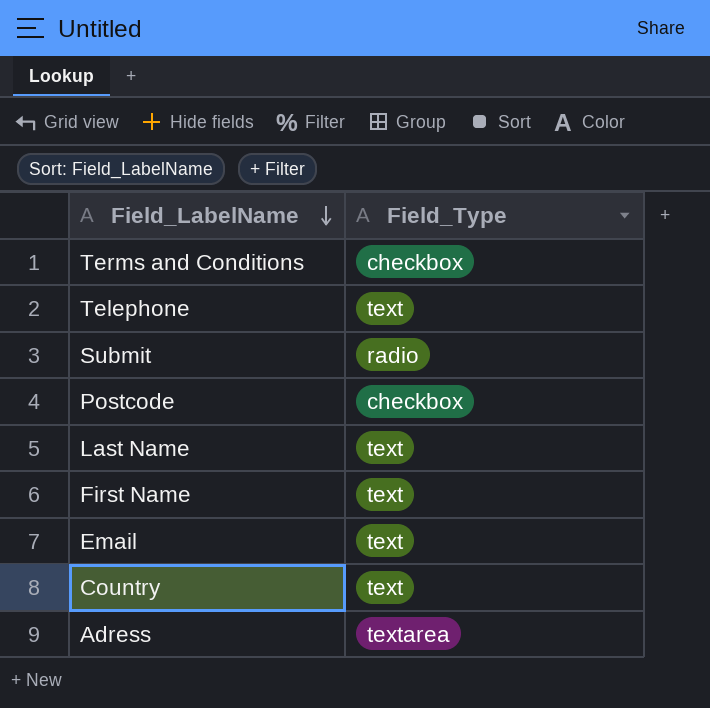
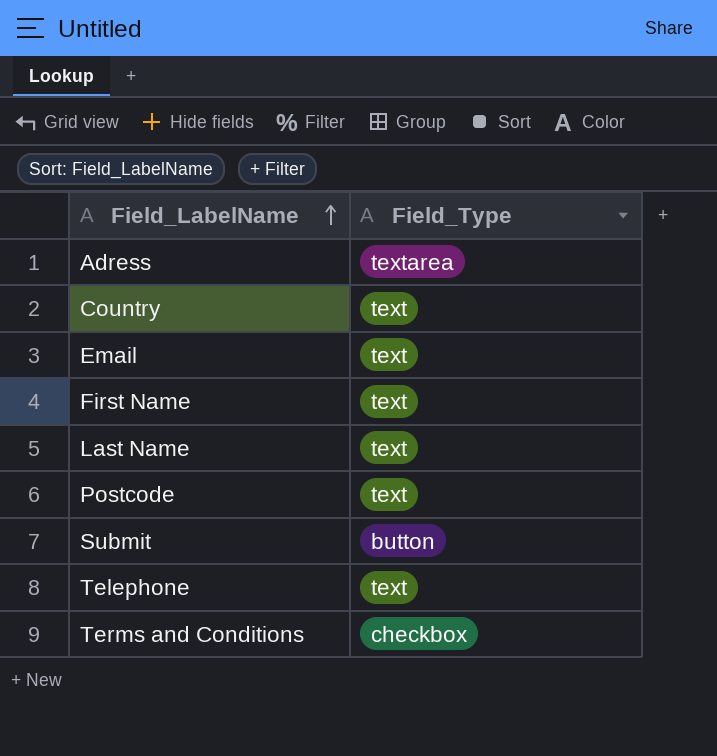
row order: Field_LabelName descending -> Field_LabelName ascending
Postcode | Field_Type: checkbox -> text
Submit | Field_Type: radio -> button

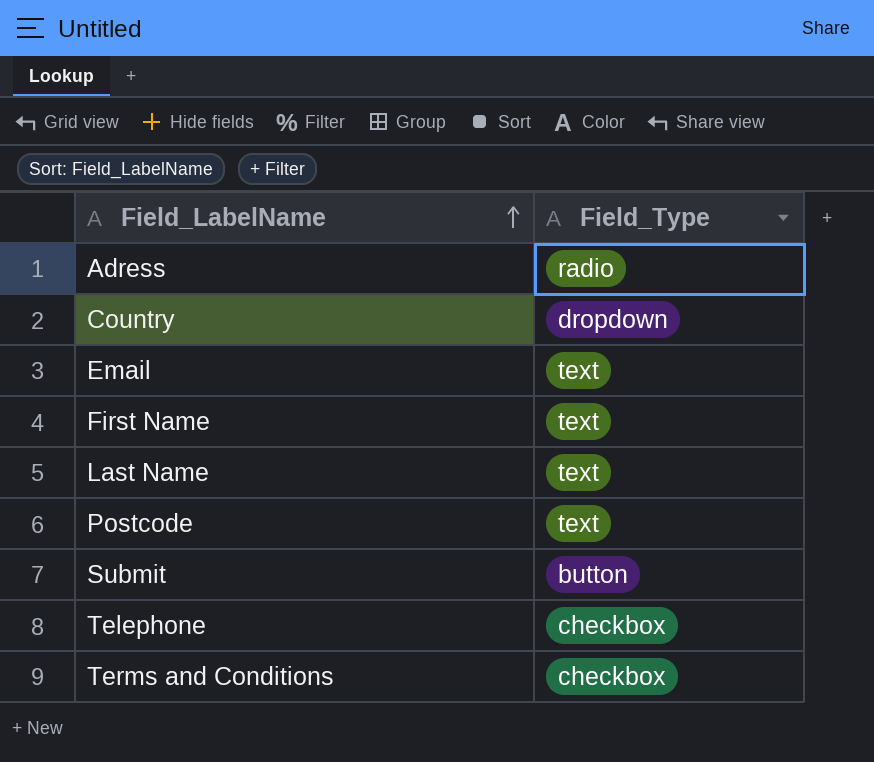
Adress | Field_Type: textarea -> radio
Country | Field_Type: text -> dropdown
Telephone | Field_Type: text -> checkbox

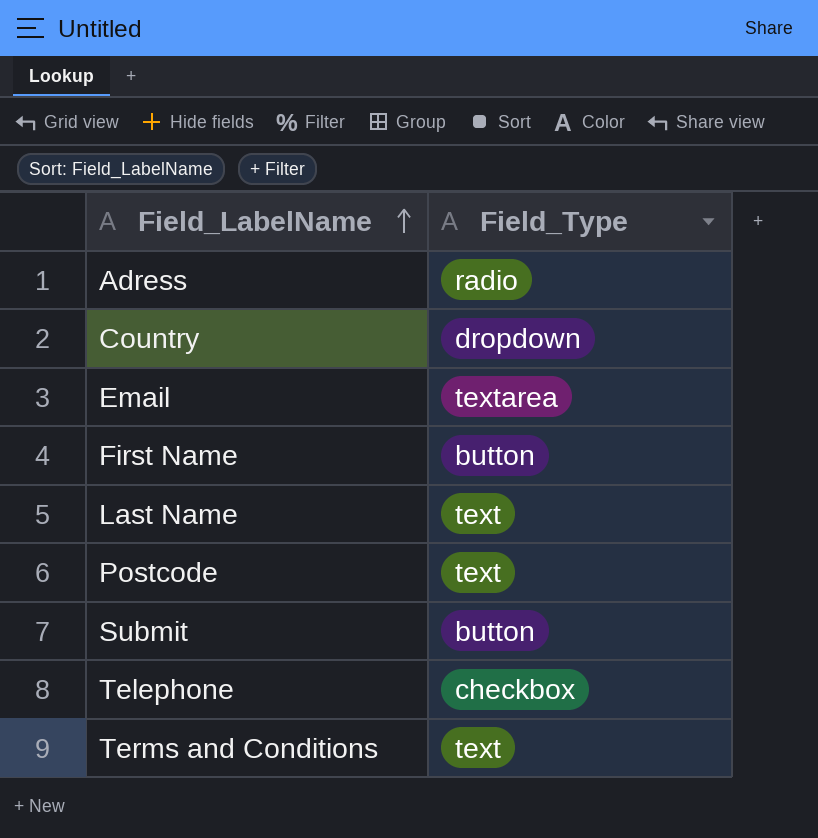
Email | Field_Type: text -> textarea
First Name | Field_Type: text -> button
Terms and Conditions | Field_Type: checkbox -> text

